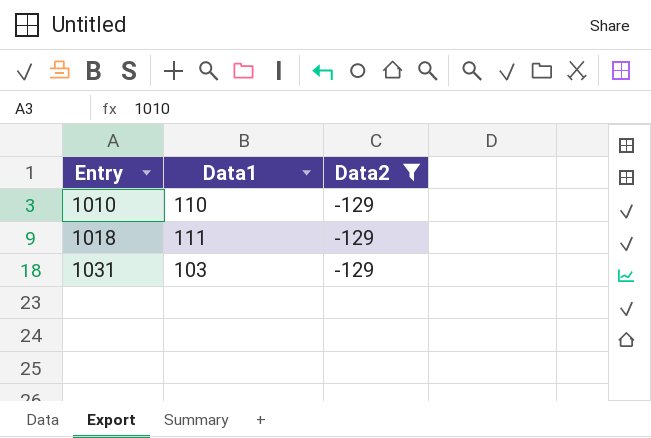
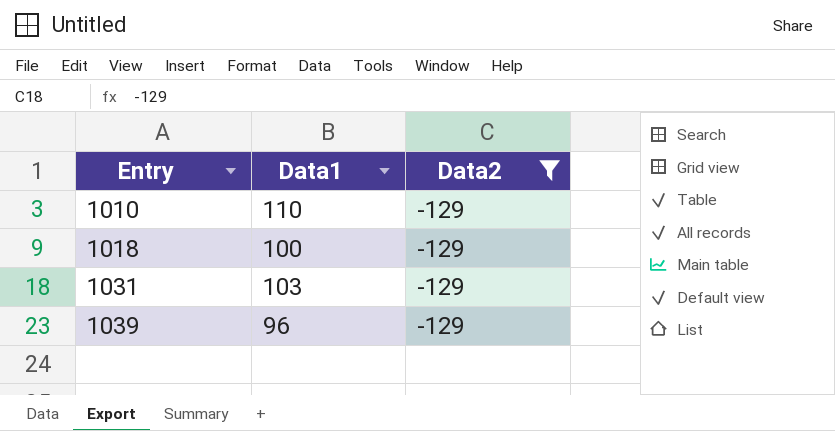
1018 | Data1: 111 -> 100
row 1039: none -> 96 | -129

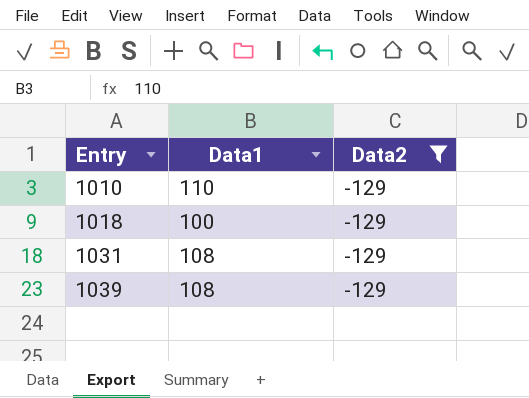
1031 | Data1: 103 -> 108
1039 | Data1: 96 -> 108

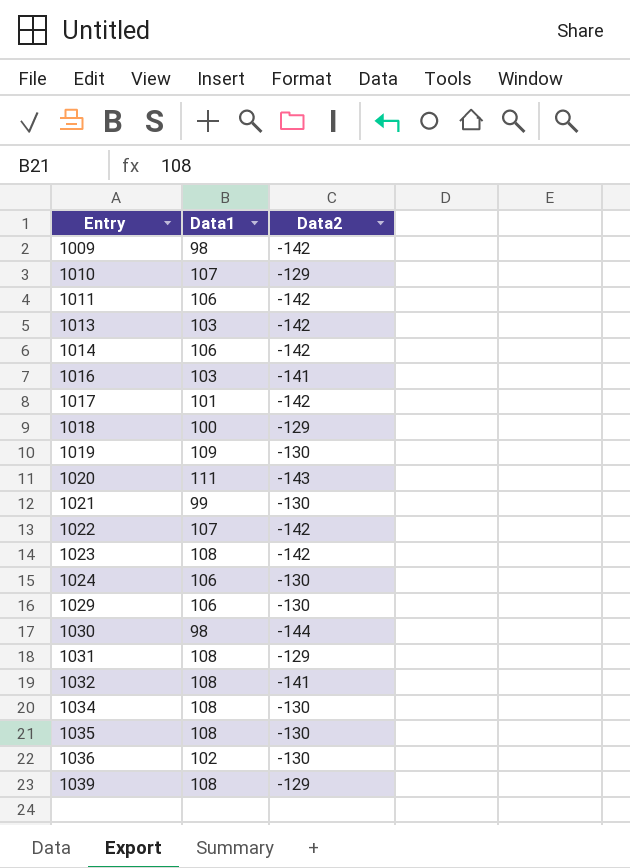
filter: Data2 = -129 -> none
1010 | Data1: 110 -> 107

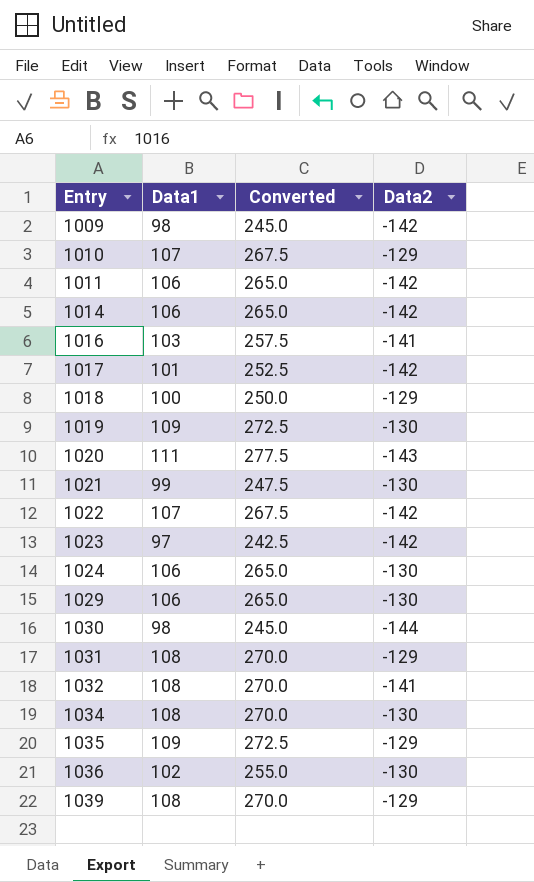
column Converted | formula: none -> [Data1] * 2.5
row 1013: 103 | -142 -> none
1023 | Data1: 108 -> 97
1035 | Data1: 108 -> 109
1035 | Data2: -130 -> -129

